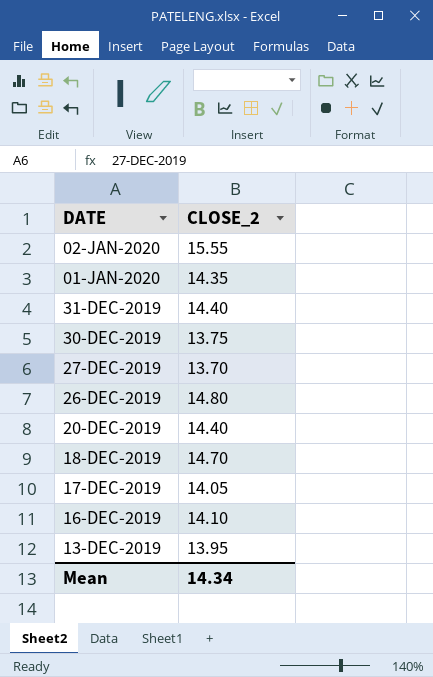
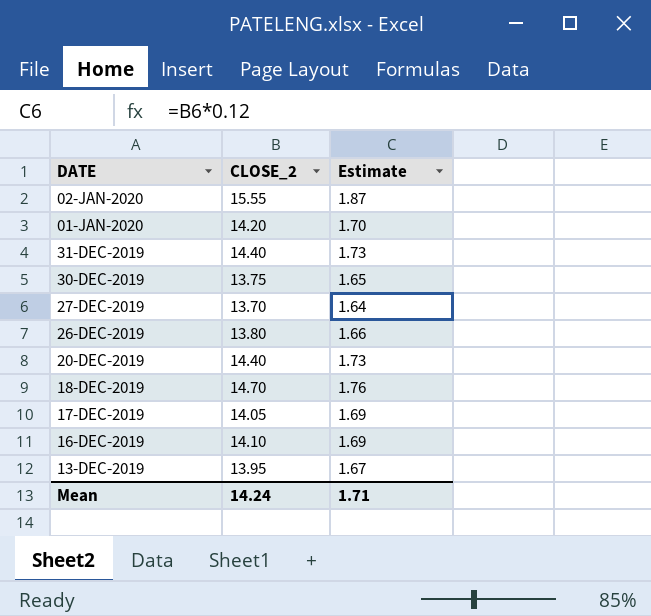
column Estimate | formula: none -> [CLOSE_2] * 0.12
01-JAN-2020 | CLOSE_2: 14.35 -> 14.20
26-DEC-2019 | CLOSE_2: 14.80 -> 13.80
Mean | CLOSE_2: 14.34 -> 14.24

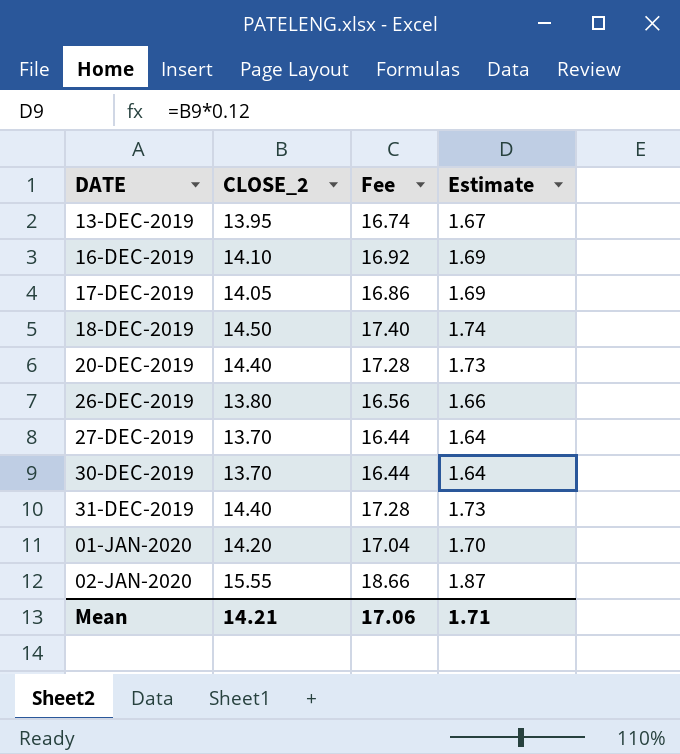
row order: DATE descending -> DATE ascending
column Fee | formula: none -> [CLOSE_2] * 1.2
18-DEC-2019 | CLOSE_2: 14.70 -> 14.50
18-DEC-2019 | Estimate: 1.76 -> 1.74
30-DEC-2019 | CLOSE_2: 13.75 -> 13.70
30-DEC-2019 | Estimate: 1.65 -> 1.64
Mean | CLOSE_2: 14.24 -> 14.21

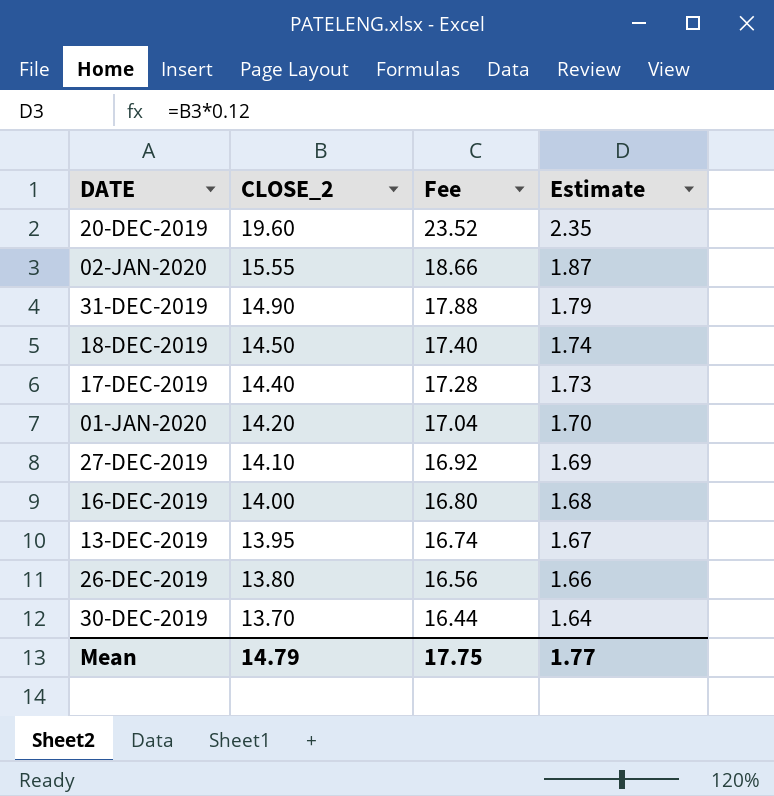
row order: DATE ascending -> CLOSE_2 descending
20-DEC-2019 | CLOSE_2: 14.40 -> 19.60
20-DEC-2019 | Fee: 17.28 -> 23.52
20-DEC-2019 | Estimate: 1.73 -> 2.35
31-DEC-2019 | CLOSE_2: 14.40 -> 14.90
31-DEC-2019 | Fee: 17.28 -> 17.88
31-DEC-2019 | Estimate: 1.73 -> 1.79
17-DEC-2019 | CLOSE_2: 14.05 -> 14.40
17-DEC-2019 | Fee: 16.86 -> 17.28
17-DEC-2019 | Estimate: 1.69 -> 1.73
27-DEC-2019 | CLOSE_2: 13.70 -> 14.10
27-DEC-2019 | Fee: 16.44 -> 16.92
27-DEC-2019 | Estimate: 1.64 -> 1.69
16-DEC-2019 | CLOSE_2: 14.10 -> 14.00
16-DEC-2019 | Fee: 16.92 -> 16.80
16-DEC-2019 | Estimate: 1.69 -> 1.68
Mean | CLOSE_2: 14.21 -> 14.79
Mean | Fee: 17.06 -> 17.75
Mean | Estimate: 1.71 -> 1.77

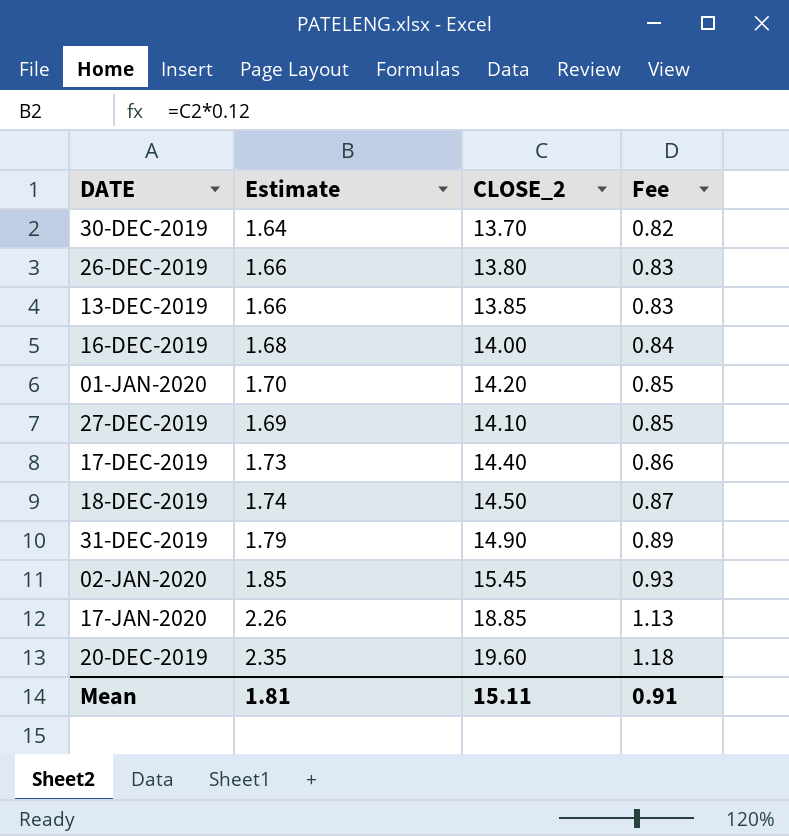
row order: CLOSE_2 descending -> Fee ascending
column Estimate | position: 4 -> 2
column Fee | formula: [CLOSE_2] * 1.2 -> [CLOSE_2] * 0.06
13-DEC-2019 | Estimate: 1.67 -> 1.66
13-DEC-2019 | CLOSE_2: 13.95 -> 13.85
02-JAN-2020 | Estimate: 1.87 -> 1.85
02-JAN-2020 | CLOSE_2: 15.55 -> 15.45
row 17-JAN-2020: none -> 2.26 | 18.85 | 1.13
Mean | Estimate: 1.77 -> 1.81
Mean | CLOSE_2: 14.79 -> 15.11
Mean | Fee: 17.75 -> 0.91

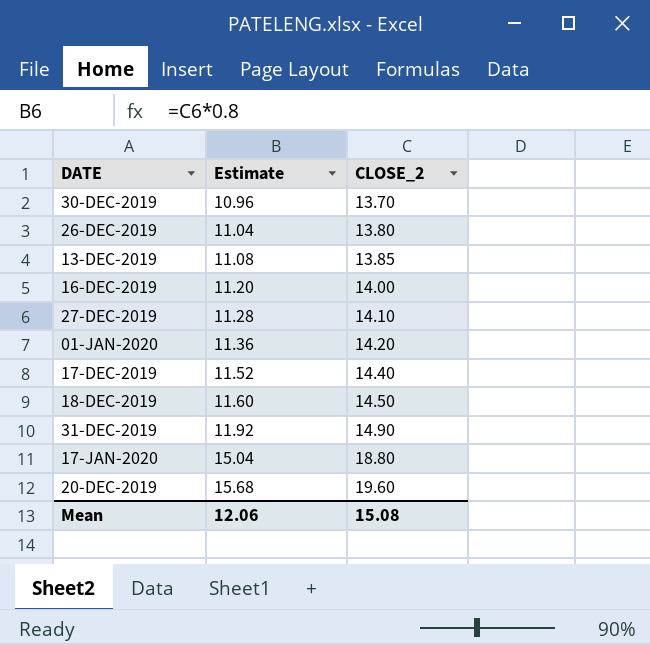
row order: Fee ascending -> Estimate ascending
column Fee | formula: [CLOSE_2] * 0.06 -> none
column Estimate | formula: [CLOSE_2] * 0.12 -> [CLOSE_2] * 0.8
row 02-JAN-2020: 1.85 | 15.45 | 0.93 -> none
17-JAN-2020 | CLOSE_2: 18.85 -> 18.80
Mean | Estimate: 1.81 -> 12.06
Mean | CLOSE_2: 15.11 -> 15.08

